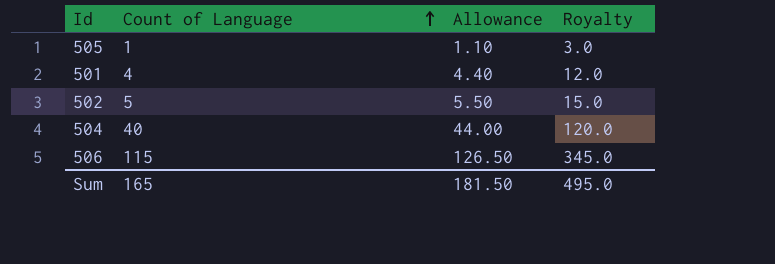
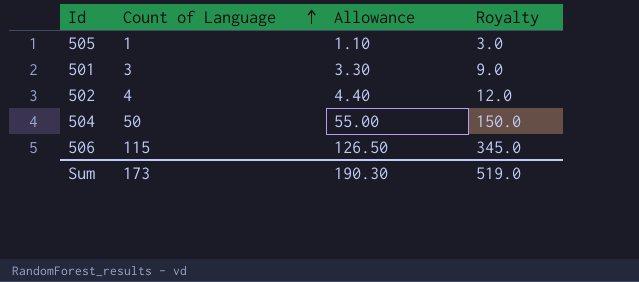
501 | Count of Language: 4 -> 3
501 | Allowance: 4.40 -> 3.30
501 | Royalty: 12.0 -> 9.0
502 | Count of Language: 5 -> 4
502 | Allowance: 5.50 -> 4.40
502 | Royalty: 15.0 -> 12.0
504 | Count of Language: 40 -> 50
504 | Allowance: 44.00 -> 55.00
504 | Royalty: 120.0 -> 150.0
Sum | Count of Language: 165 -> 173
Sum | Allowance: 181.50 -> 190.30
Sum | Royalty: 495.0 -> 519.0

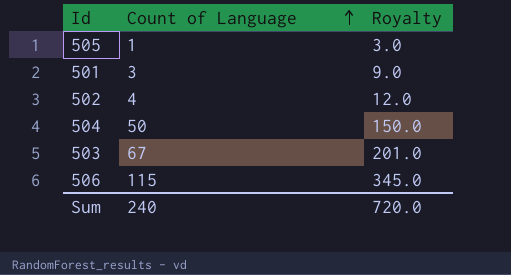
column Allowance | formula: [Count of Language] * 1.1 -> none
row 503: none -> 67 | 201.0
Sum | Count of Language: 173 -> 240
Sum | Royalty: 519.0 -> 720.0

